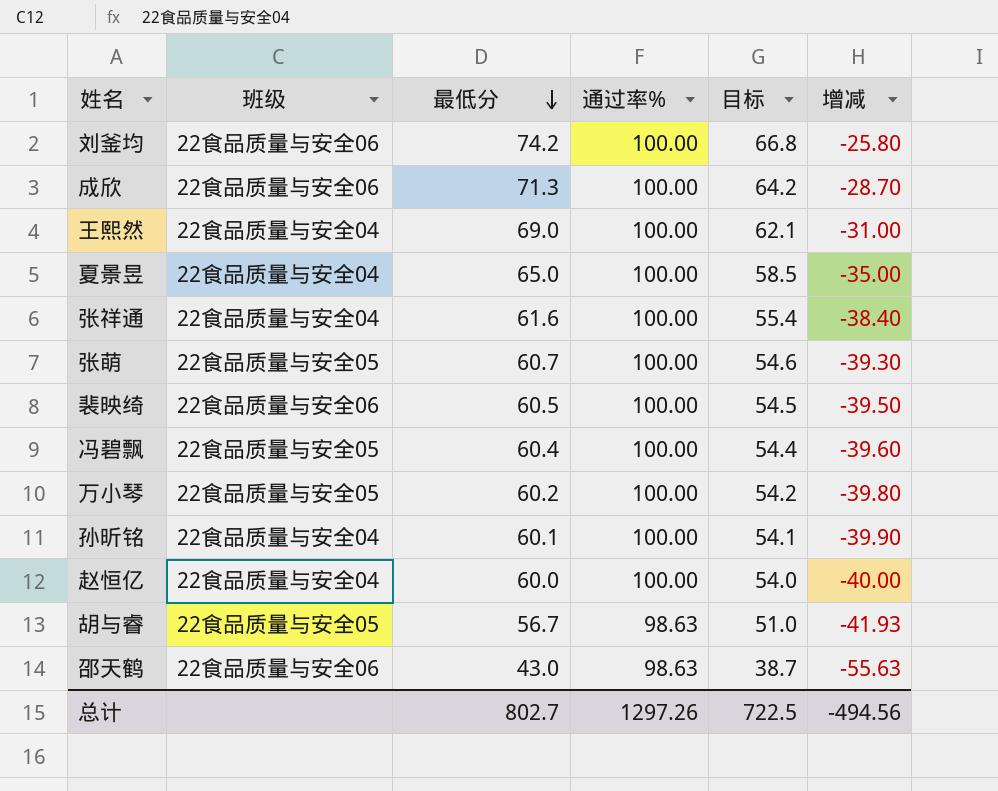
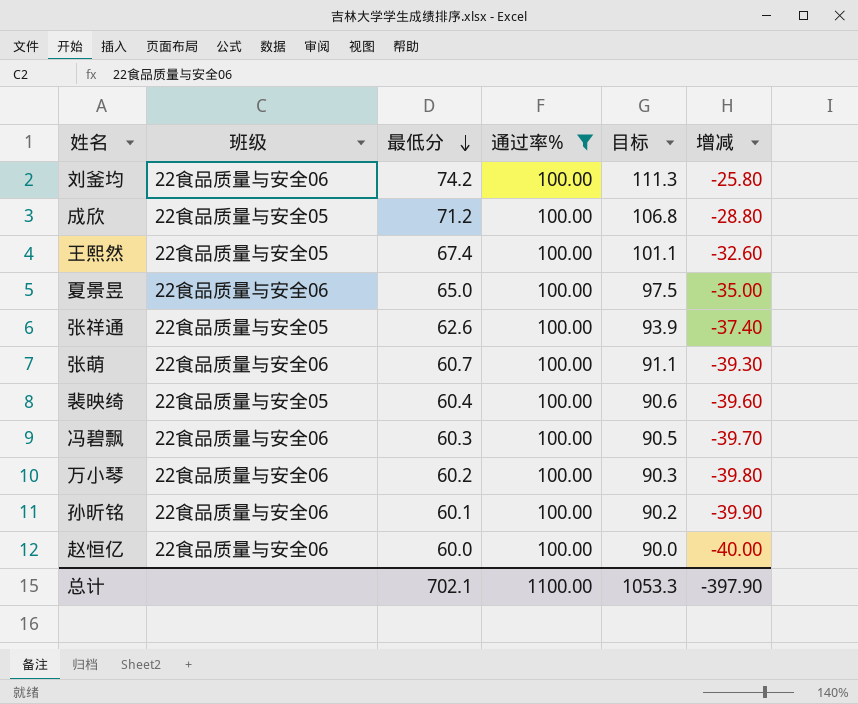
filter: none -> 通过率% = 100.00
column 目标 | formula: [最低分] * 0.9 -> [最低分] * 1.5
成欣 | 班级: 22食品质量与安全06 -> 22食品质量与安全05
成欣 | 最低分: 71.3 -> 71.2
成欣 | 增减: -28.70 -> -28.80
王熙然 | 班级: 22食品质量与安全04 -> 22食品质量与安全05
王熙然 | 最低分: 69.0 -> 67.4
王熙然 | 增减: -31.00 -> -32.60
夏景昱 | 班级: 22食品质量与安全04 -> 22食品质量与安全06
张祥通 | 班级: 22食品质量与安全04 -> 22食品质量与安全05
张祥通 | 最低分: 61.6 -> 62.6
张祥通 | 增减: -38.40 -> -37.40
张萌 | 班级: 22食品质量与安全05 -> 22食品质量与安全06
裴映绮 | 班级: 22食品质量与安全06 -> 22食品质量与安全05
裴映绮 | 最低分: 60.5 -> 60.4
裴映绮 | 增减: -39.50 -> -39.60
冯碧飘 | 班级: 22食品质量与安全05 -> 22食品质量与安全06
冯碧飘 | 最低分: 60.4 -> 60.3
冯碧飘 | 增减: -39.60 -> -39.70
万小琴 | 班级: 22食品质量与安全05 -> 22食品质量与安全06
孙昕铭 | 班级: 22食品质量与安全04 -> 22食品质量与安全06
赵恒亿 | 班级: 22食品质量与安全04 -> 22食品质量与安全06
总计 | 最低分: 802.7 -> 702.1
总计 | 通过率%: 1297.26 -> 1100.00
总计 | 目标: 722.5 -> 1053.3
总计 | 增减: -494.56 -> -397.90

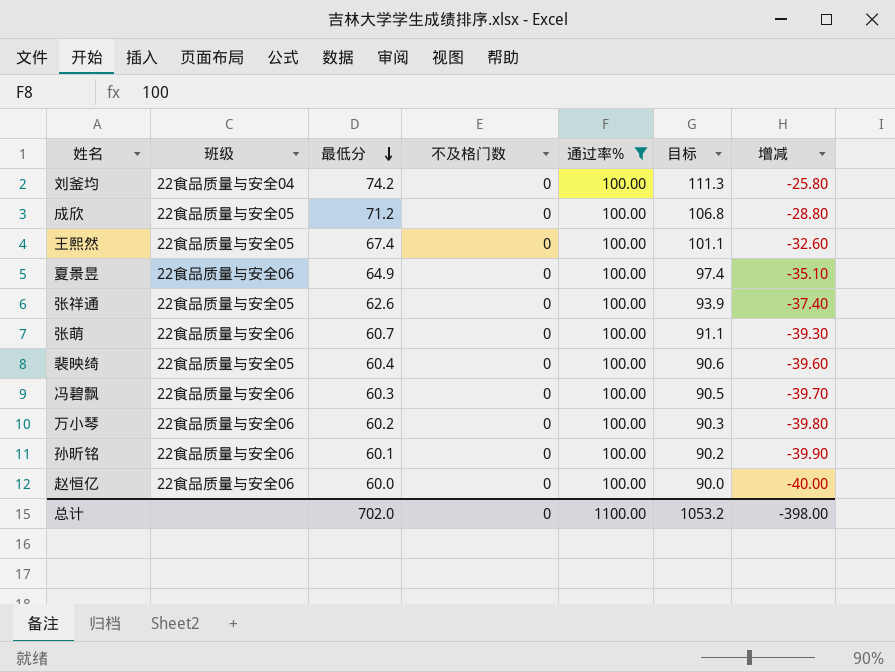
column 不及格门数 | position: none -> 4
刘釜均 | 班级: 22食品质量与安全06 -> 22食品质量与安全04
夏景昱 | 最低分: 65.0 -> 64.9
夏景昱 | 目标: 97.5 -> 97.4
夏景昱 | 增减: -35.00 -> -35.10
总计 | 最低分: 702.1 -> 702.0
总计 | 目标: 1053.3 -> 1053.2
总计 | 增减: -397.90 -> -398.00

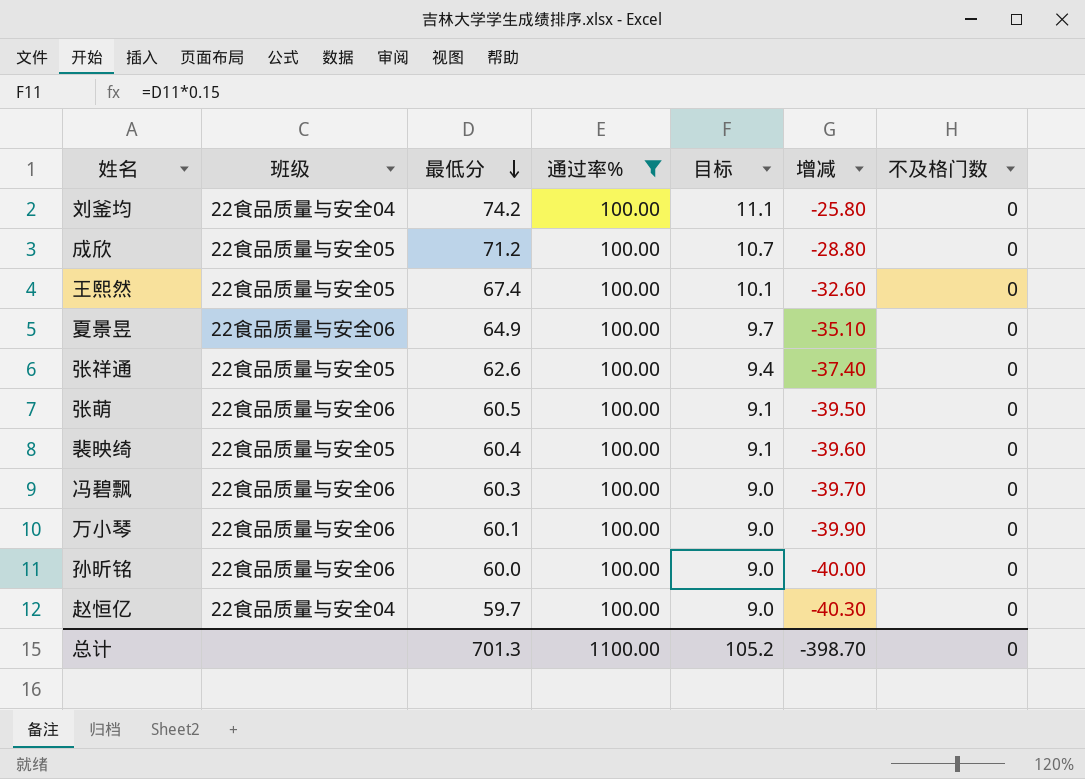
column 目标 | formula: [最低分] * 1.5 -> [最低分] * 0.15
column 不及格门数 | position: 4 -> 7
张萌 | 最低分: 60.7 -> 60.5
张萌 | 增减: -39.30 -> -39.50
万小琴 | 最低分: 60.2 -> 60.1
万小琴 | 增减: -39.80 -> -39.90
孙昕铭 | 最低分: 60.1 -> 60.0
孙昕铭 | 增减: -39.90 -> -40.00
赵恒亿 | 班级: 22食品质量与安全06 -> 22食品质量与安全04
赵恒亿 | 最低分: 60.0 -> 59.7
赵恒亿 | 增减: -40.00 -> -40.30
总计 | 最低分: 702.0 -> 701.3
总计 | 目标: 1053.2 -> 105.2
总计 | 增减: -398.00 -> -398.70

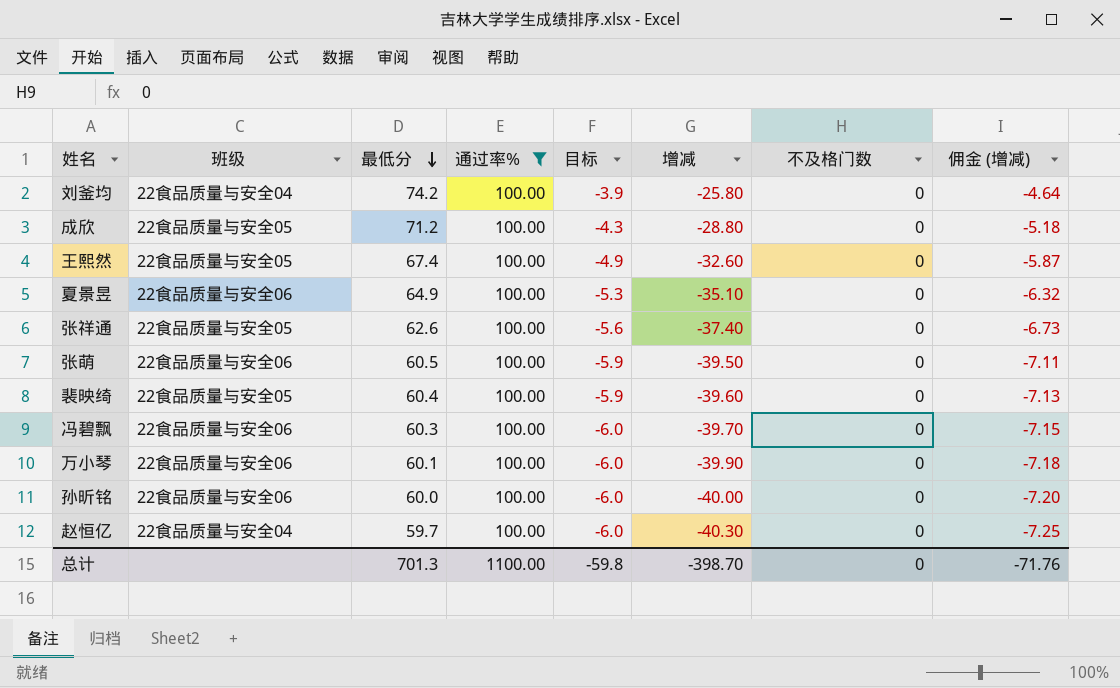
column 目标 | formula: [最低分] * 0.15 -> [增减] * 0.15
column 佣金 (增减) | formula: none -> [增减] * 0.18
总计 | 目标: 105.2 -> -59.8

